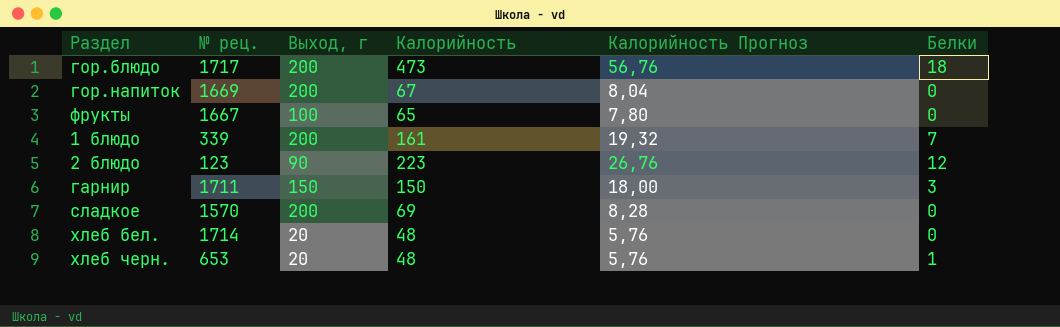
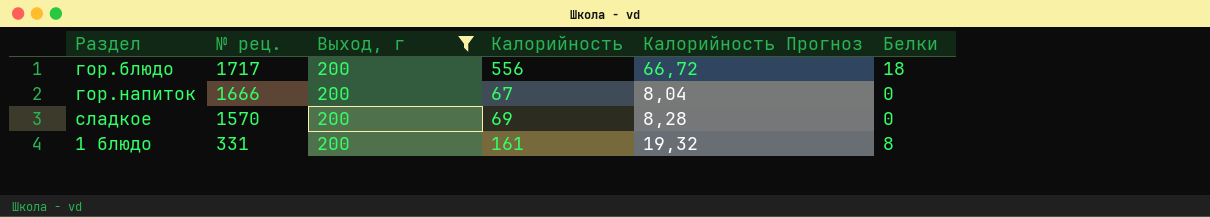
filter: none -> Выход, г = 200
row order: none -> № рец. descending
гор.блюдо | Калорийность: 473 -> 556
гор.блюдо | Калорийность Прогноз: 56,76 -> 66,72
гор.напиток | № рец.: 1669 -> 1666
1 блюдо | № рец.: 339 -> 331
1 блюдо | Белки: 7 -> 8

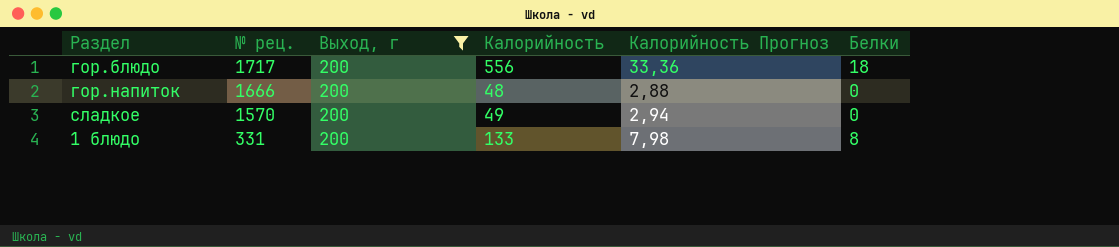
column Калорийность Прогноз | formula: [Калорийность] * 0,12 -> [Калорийность] * 0,06
гор.напиток | Калорийность: 67 -> 48
сладкое | Калорийность: 69 -> 49
1 блюдо | Калорийность: 161 -> 133

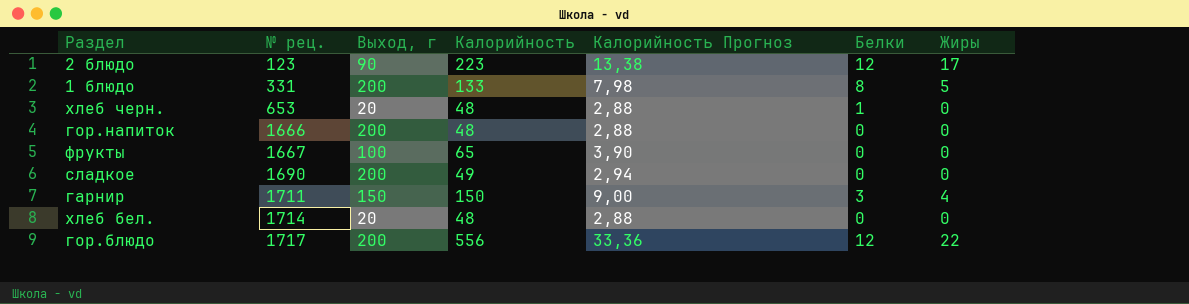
filter: Выход, г = 200 -> none
row order: № рец. descending -> № рец. ascending
column Жиры | position: none -> 7
сладкое | № рец.: 1570 -> 1690
гор.блюдо | Белки: 18 -> 12

